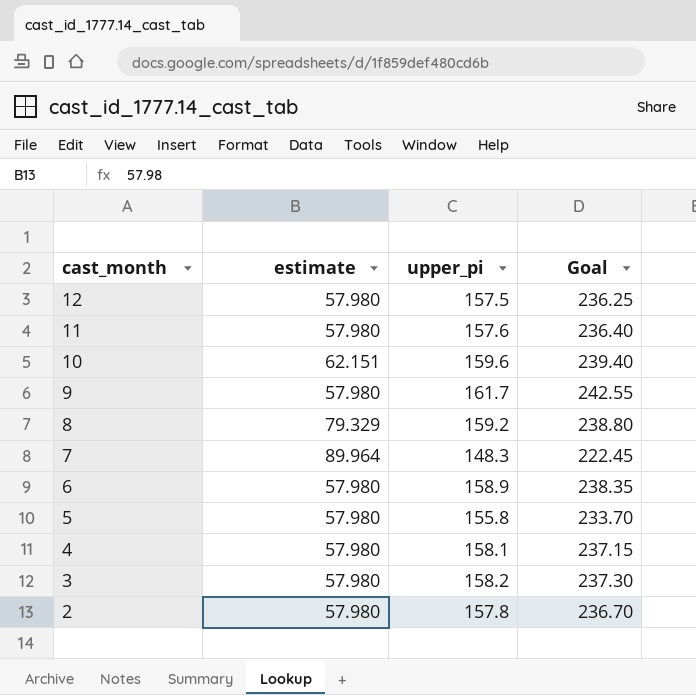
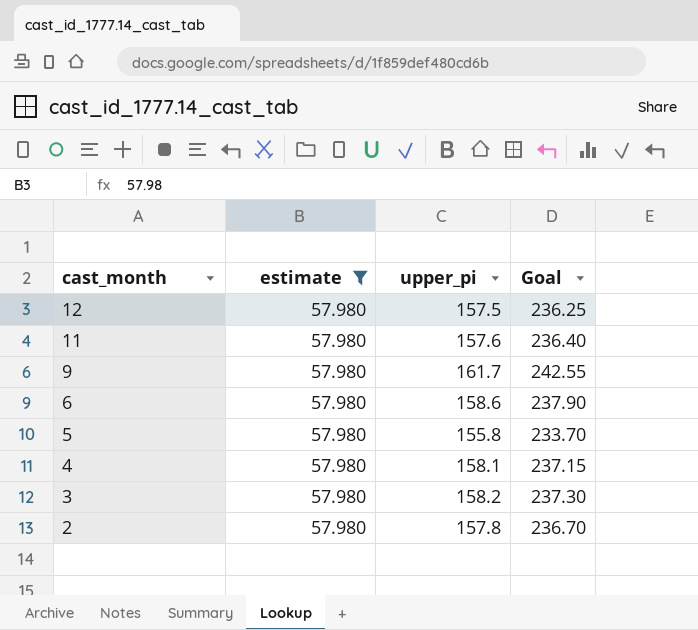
filter: none -> estimate = 57.980
6 | upper_pi: 158.9 -> 158.6
6 | Goal: 238.35 -> 237.90

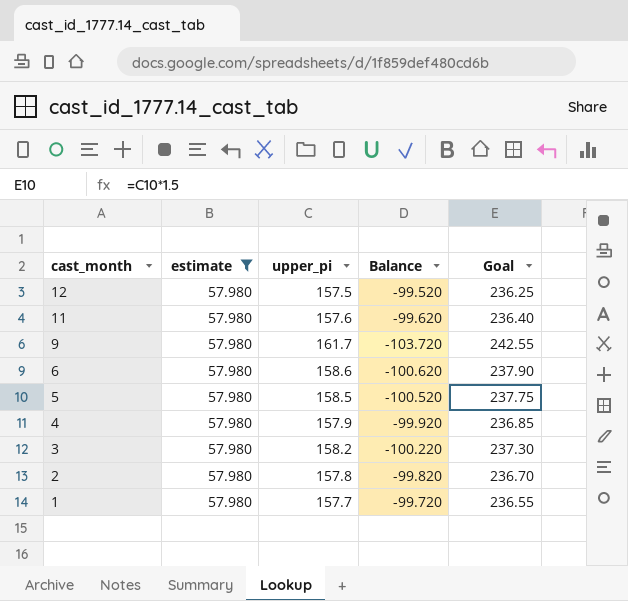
column Balance | formula: none -> [estimate] - [upper_pi]
5 | upper_pi: 155.8 -> 158.5
5 | Goal: 233.70 -> 237.75
4 | upper_pi: 158.1 -> 157.9
4 | Goal: 237.15 -> 236.85
row 1: none -> 57.980 | 157.7 | -99.720 | 236.55

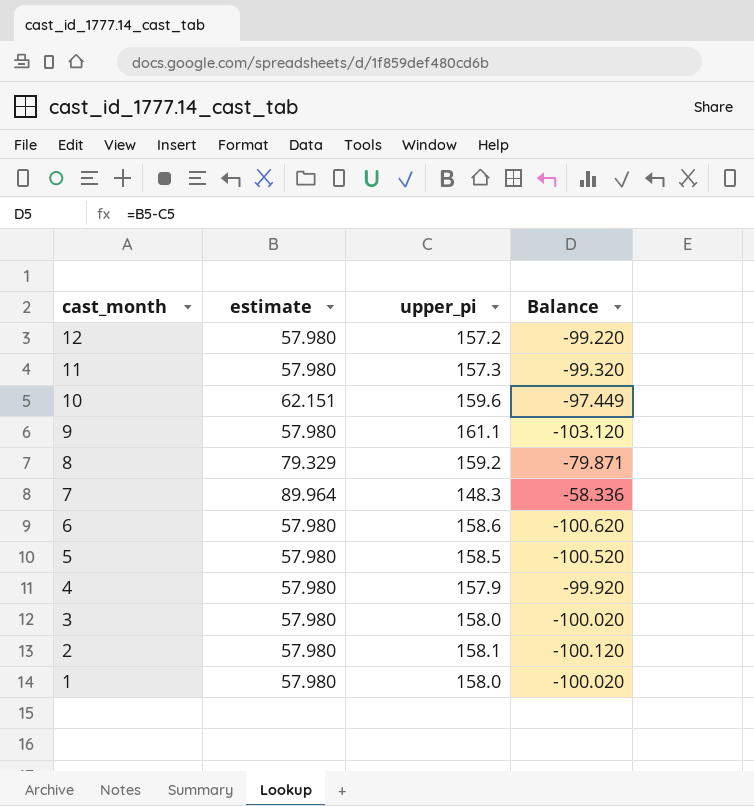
filter: estimate = 57.980 -> none
column Goal | formula: [upper_pi] * 1.5 -> none
12 | upper_pi: 157.5 -> 157.2
12 | Balance: -99.520 -> -99.220
11 | upper_pi: 157.6 -> 157.3
11 | Balance: -99.620 -> -99.320
9 | upper_pi: 161.7 -> 161.1
9 | Balance: -103.720 -> -103.120
3 | upper_pi: 158.2 -> 158.0
3 | Balance: -100.220 -> -100.020
2 | upper_pi: 157.8 -> 158.1
2 | Balance: -99.820 -> -100.120
1 | upper_pi: 157.7 -> 158.0
1 | Balance: -99.720 -> -100.020

